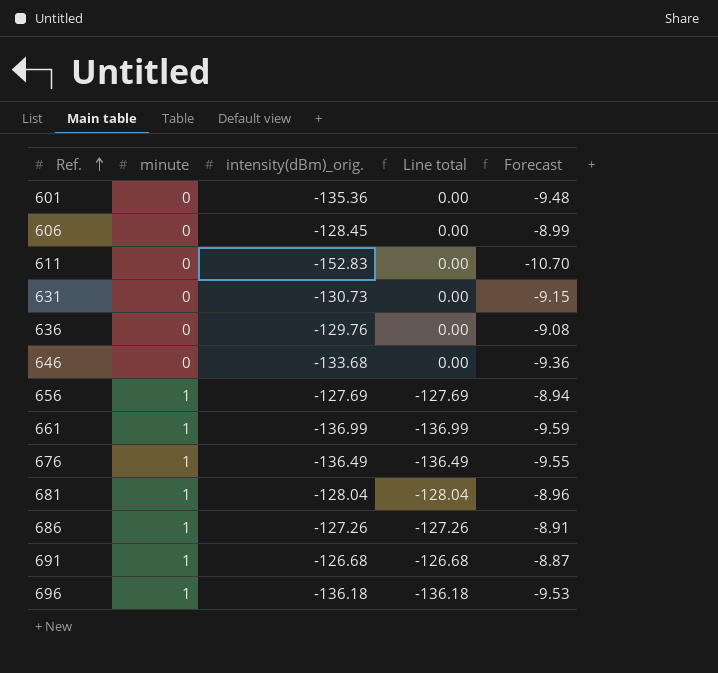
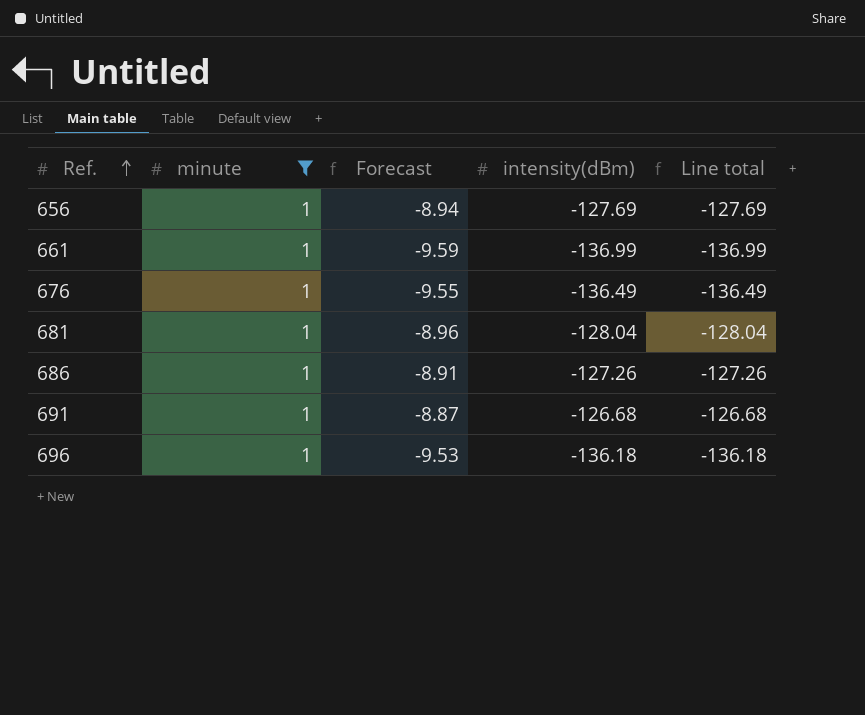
filter: none -> minute = 1
column Forecast | position: 5 -> 3
column name: intensity(dBm)_orig. -> intensity(dBm)

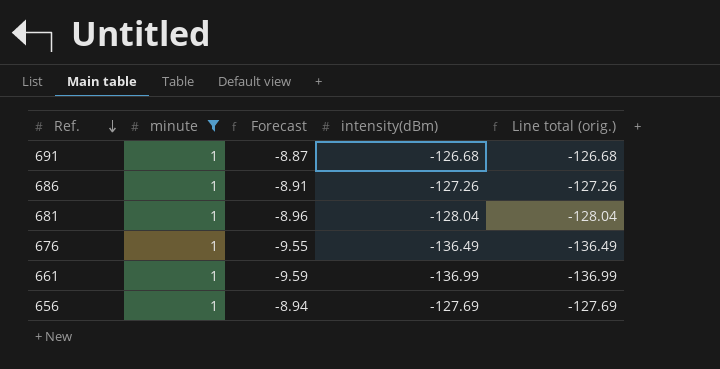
row order: Ref. ascending -> Ref. descending
column name: Line total -> Line total (orig.)
row 696: 1 | -9.53 | -136.18 | -136.18 -> none

